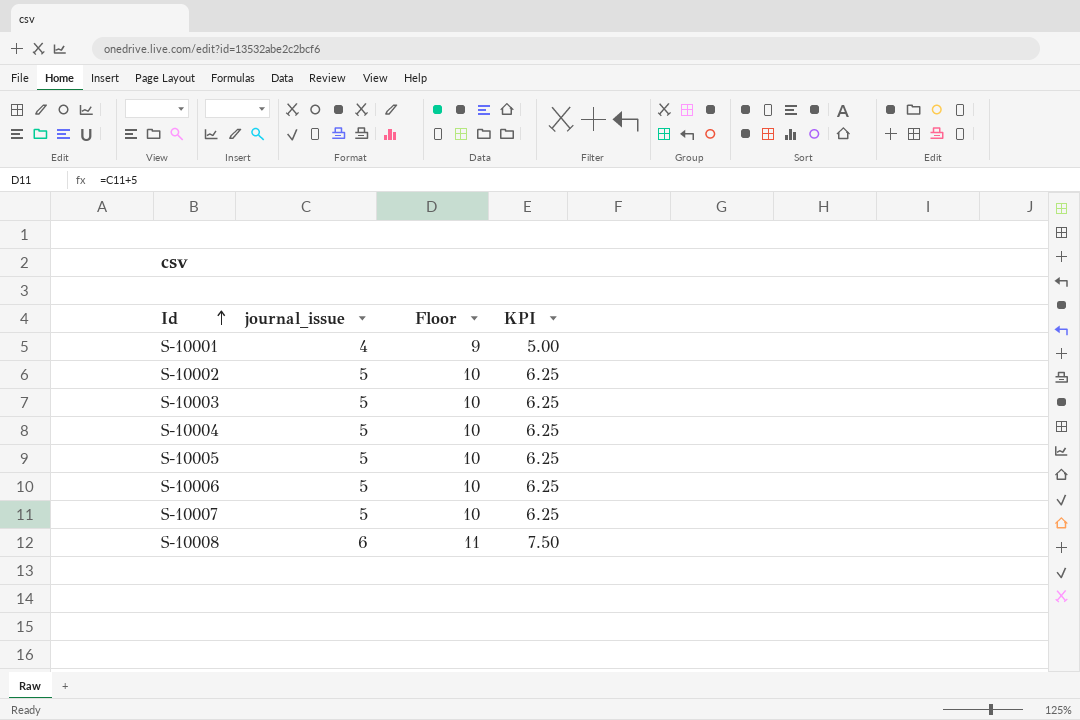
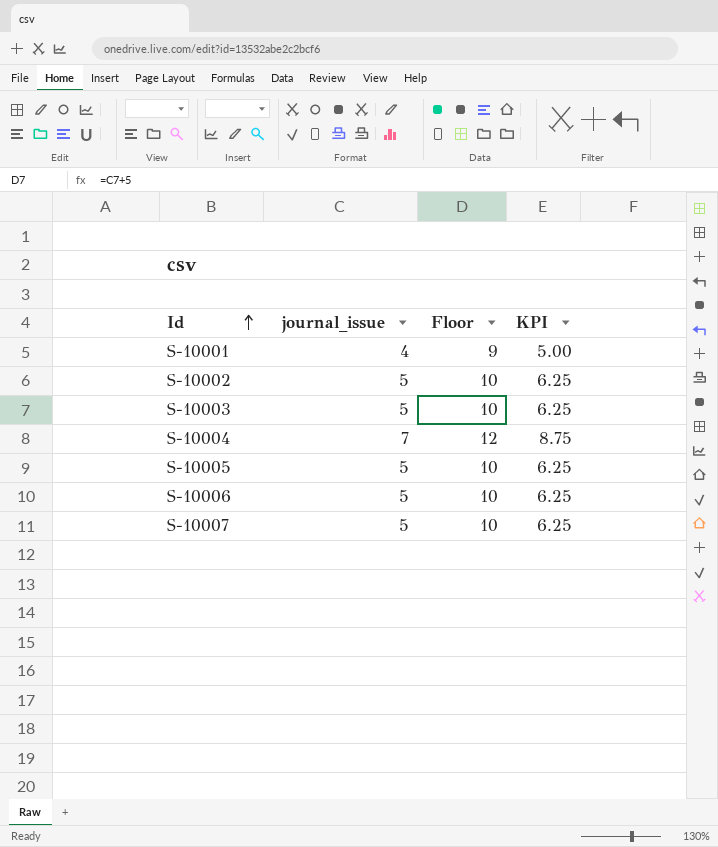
row S-10008: 6 | 11 | 7.50 -> none
S-10004 | journal_issue: 5 -> 7
S-10004 | Floor: 10 -> 12
S-10004 | KPI: 6.25 -> 8.75

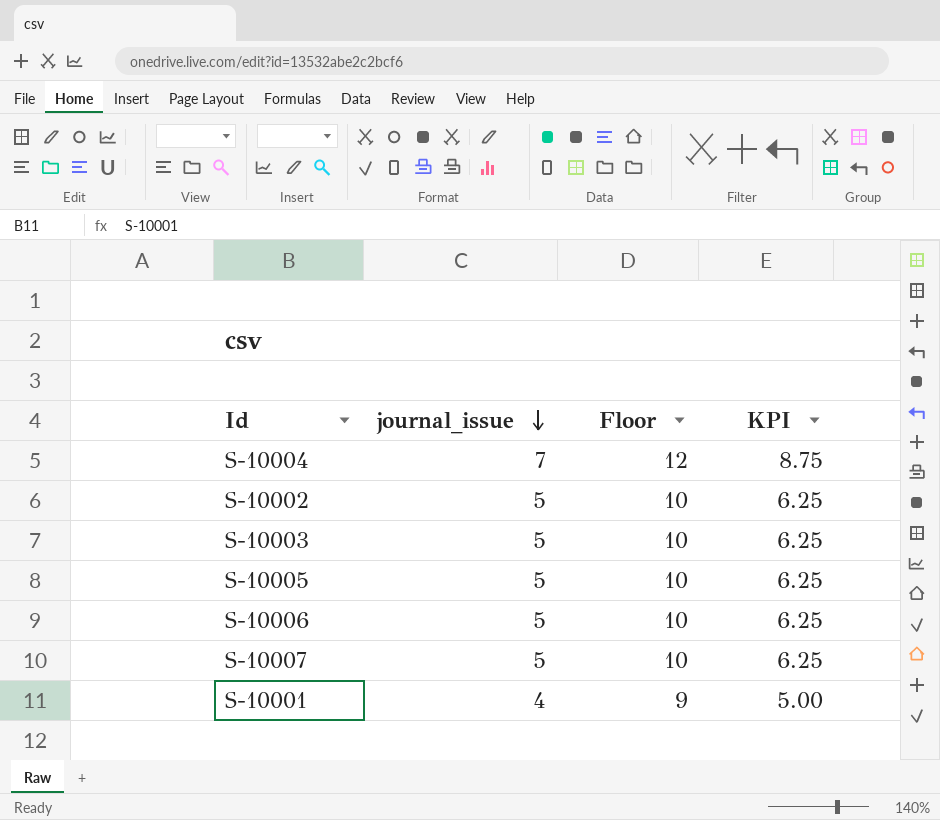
row order: Id ascending -> journal_issue descending

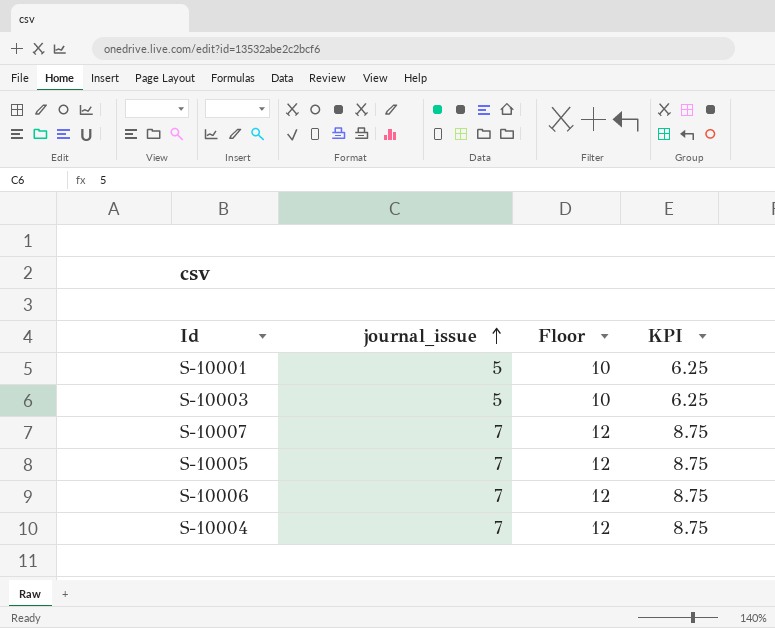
row order: journal_issue descending -> journal_issue ascending
row S-10002: 5 | 10 | 6.25 -> none
S-10001 | journal_issue: 4 -> 5
S-10001 | Floor: 9 -> 10
S-10001 | KPI: 5.00 -> 6.25
S-10007 | journal_issue: 5 -> 7
S-10007 | Floor: 10 -> 12
S-10007 | KPI: 6.25 -> 8.75
S-10005 | journal_issue: 5 -> 7
S-10005 | Floor: 10 -> 12
S-10005 | KPI: 6.25 -> 8.75
S-10006 | journal_issue: 5 -> 7
S-10006 | Floor: 10 -> 12
S-10006 | KPI: 6.25 -> 8.75

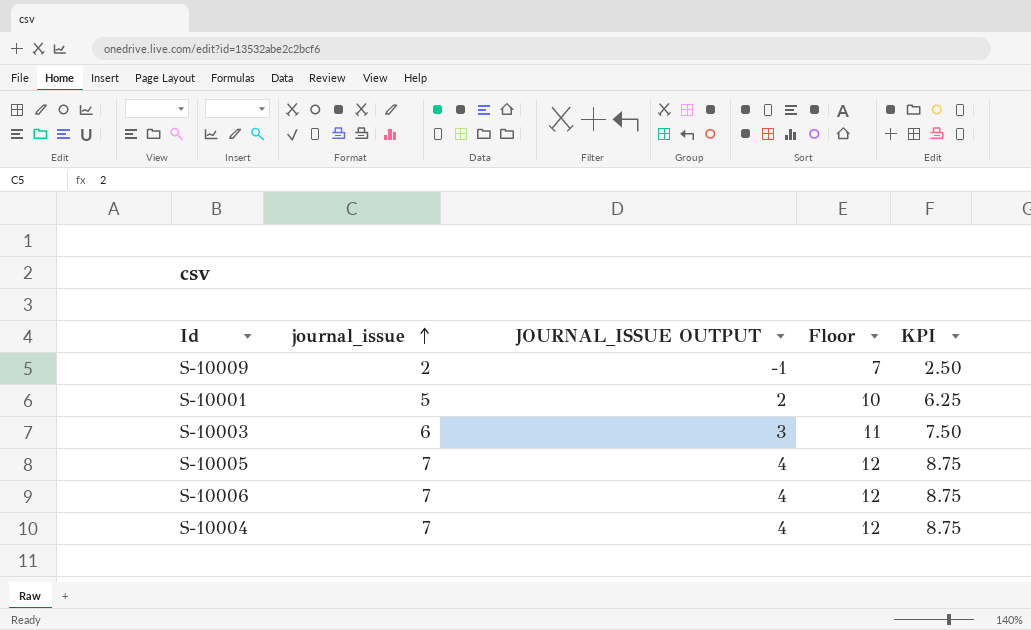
column JOURNAL_ISSUE OUTPUT | formula: none -> [journal_issue] - 3
row S-10007: 7 | 12 | 8.75 -> none
row S-10009: none -> 2 | -1 | 7 | 2.50
S-10003 | journal_issue: 5 -> 6
S-10003 | Floor: 10 -> 11
S-10003 | KPI: 6.25 -> 7.50

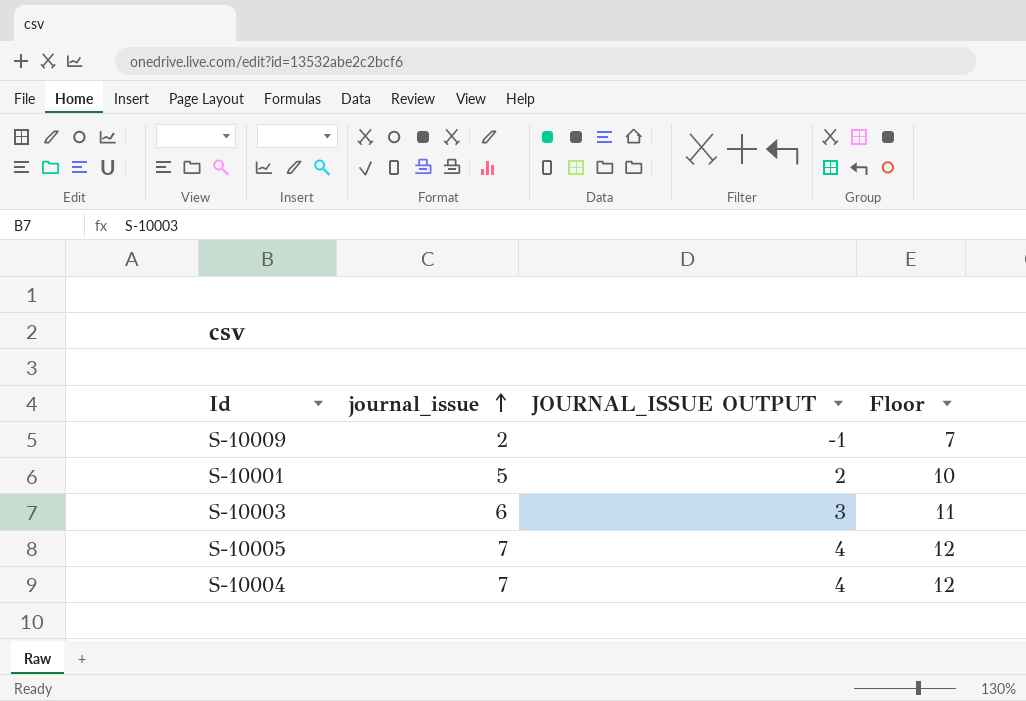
column KPI | formula: [journal_issue] * 1.25 -> none
row S-10006: 7 | 4 | 12 | 8.75 -> none

